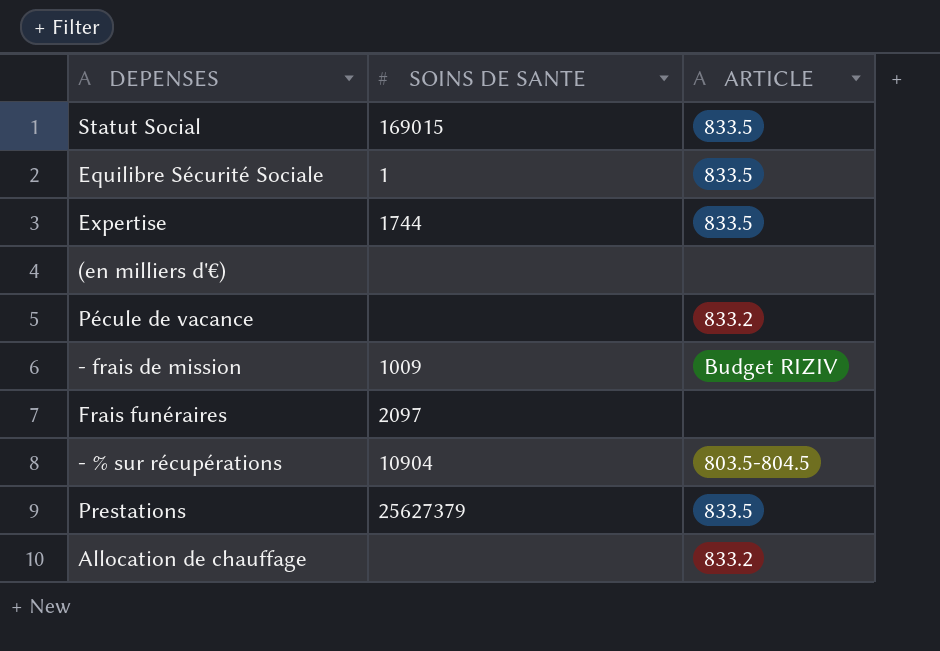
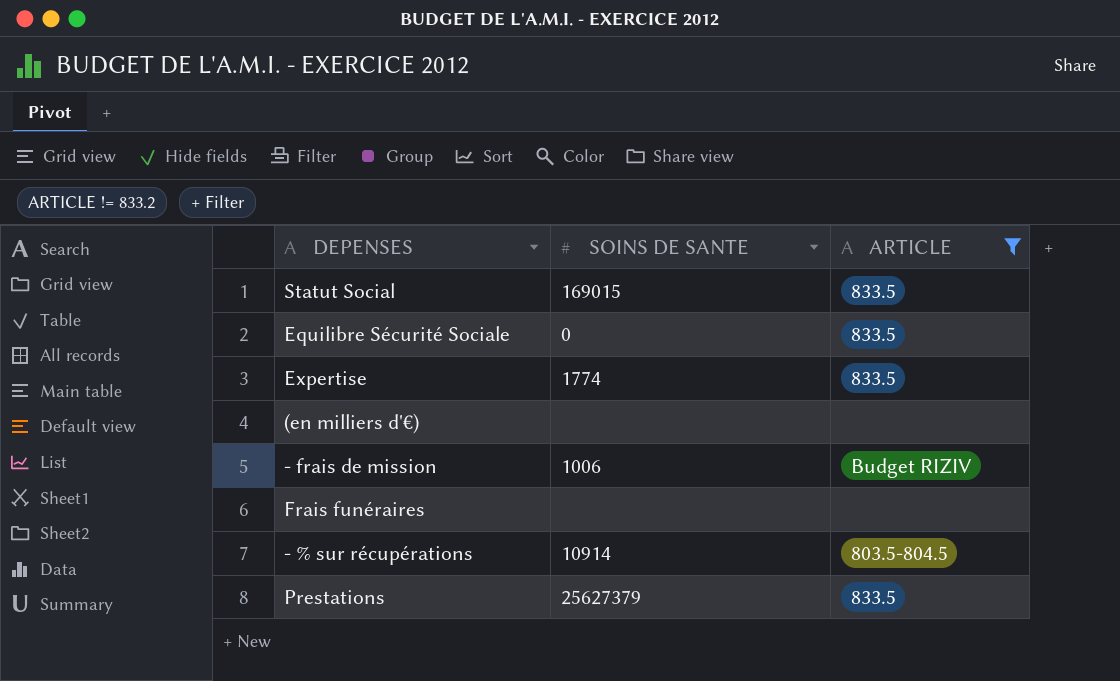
filter: none -> ARTICLE != 833.2
Equilibre Sécurité Sociale | SOINS DE SANTE: 1 -> 0
Expertise | SOINS DE SANTE: 1744 -> 1774
- frais de mission | SOINS DE SANTE: 1009 -> 1006
Frais funéraires | SOINS DE SANTE: 2097 -> none
- % sur récupérations | SOINS DE SANTE: 10904 -> 10914

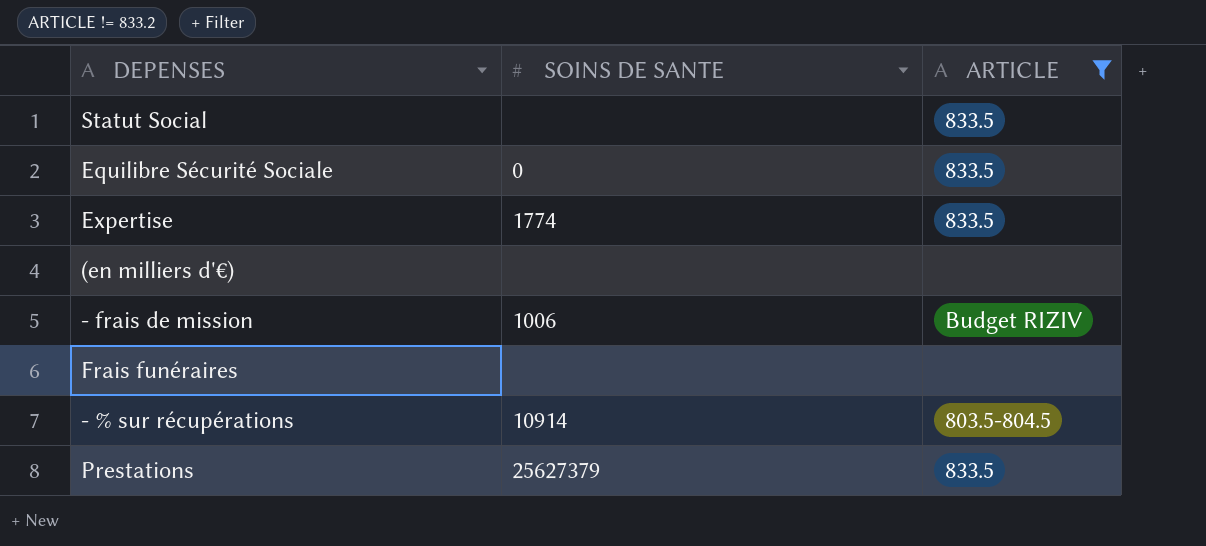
Statut Social | SOINS DE SANTE: 169015 -> none

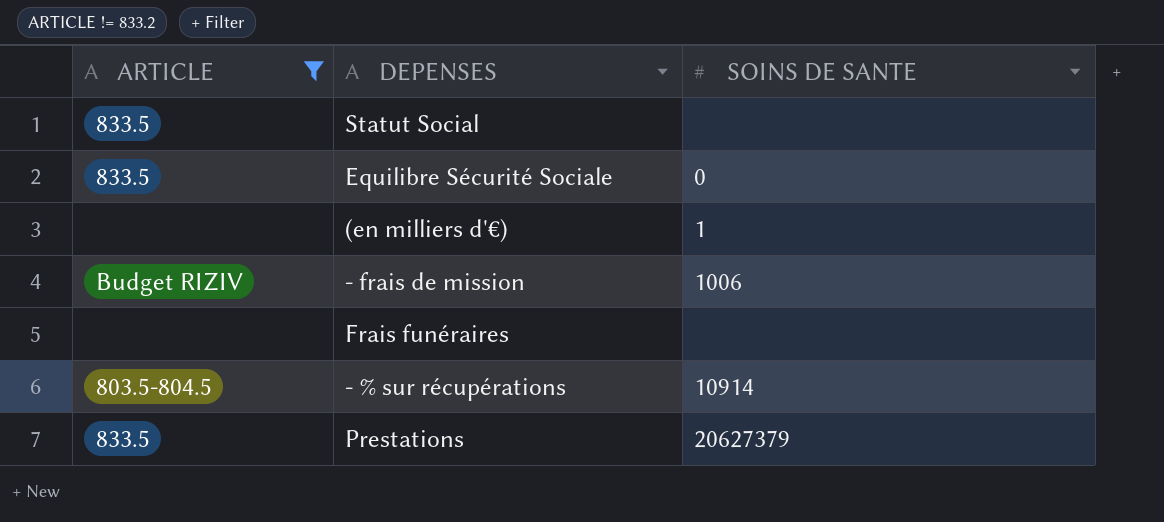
column ARTICLE | position: 3 -> 1
row Expertise: 1774 | 833.5 -> none
(en milliers d'€) | SOINS DE SANTE: none -> 1
Prestations | SOINS DE SANTE: 25627379 -> 20627379

